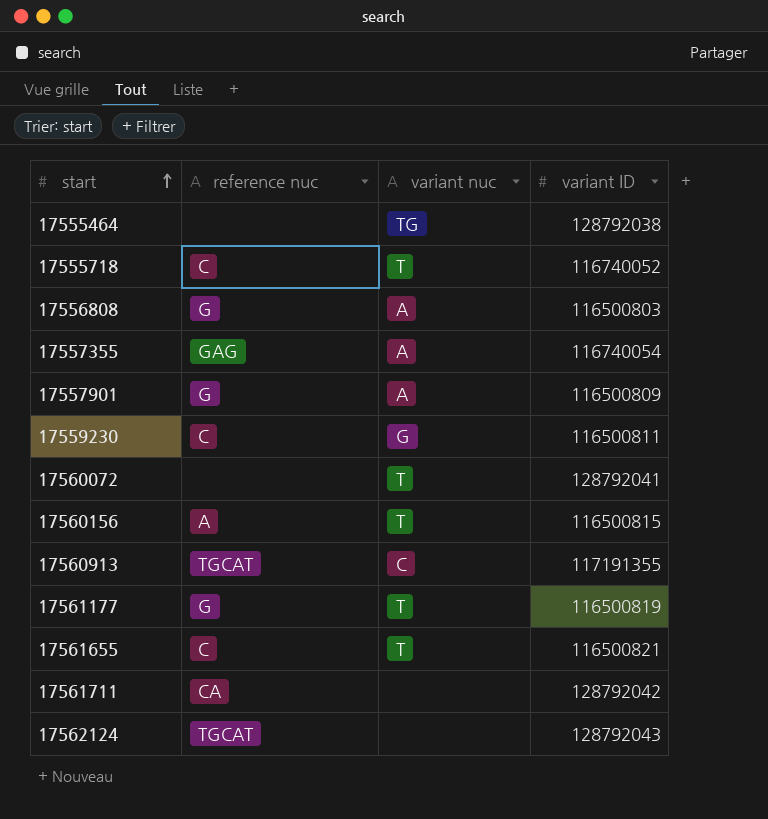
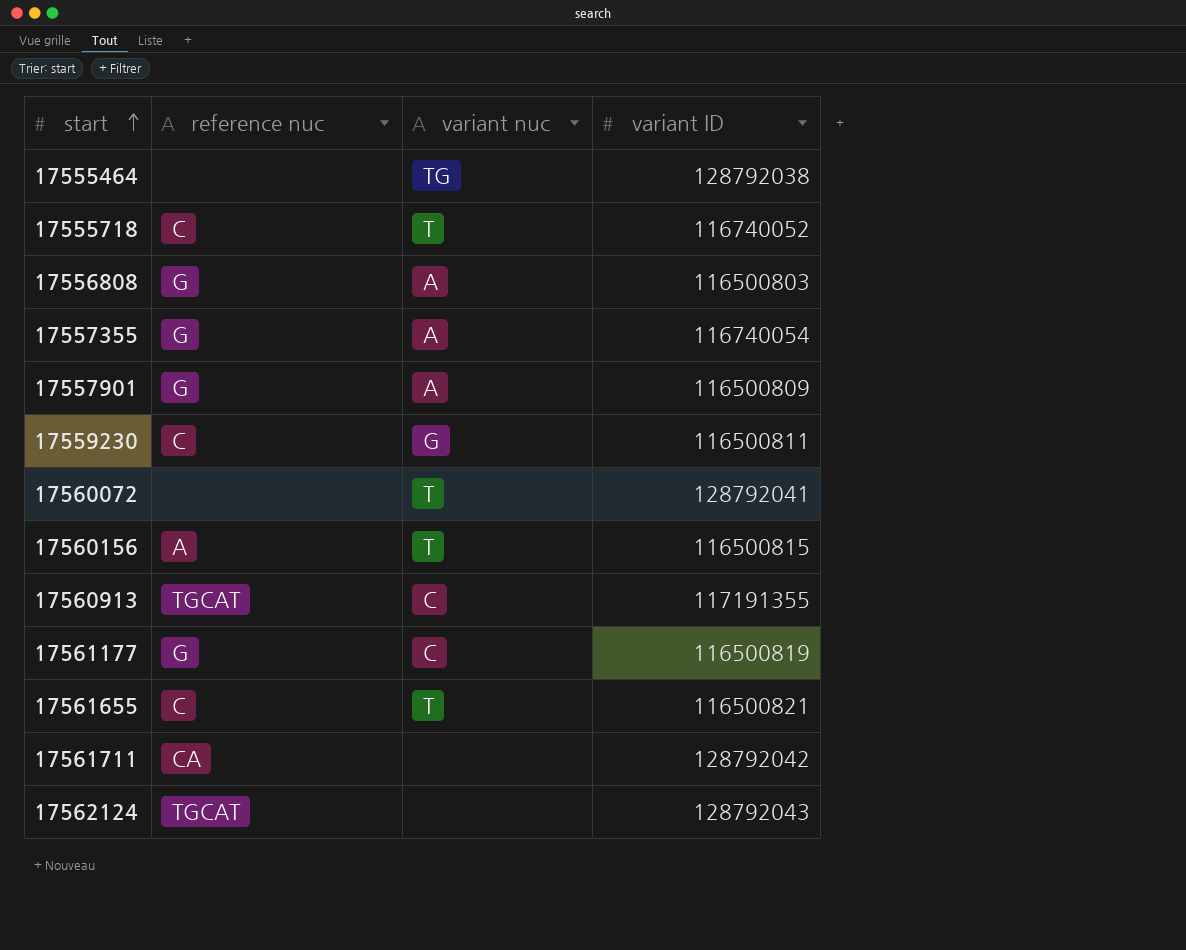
17557355 | reference nuc: GAG -> G
17561177 | variant nuc: T -> C

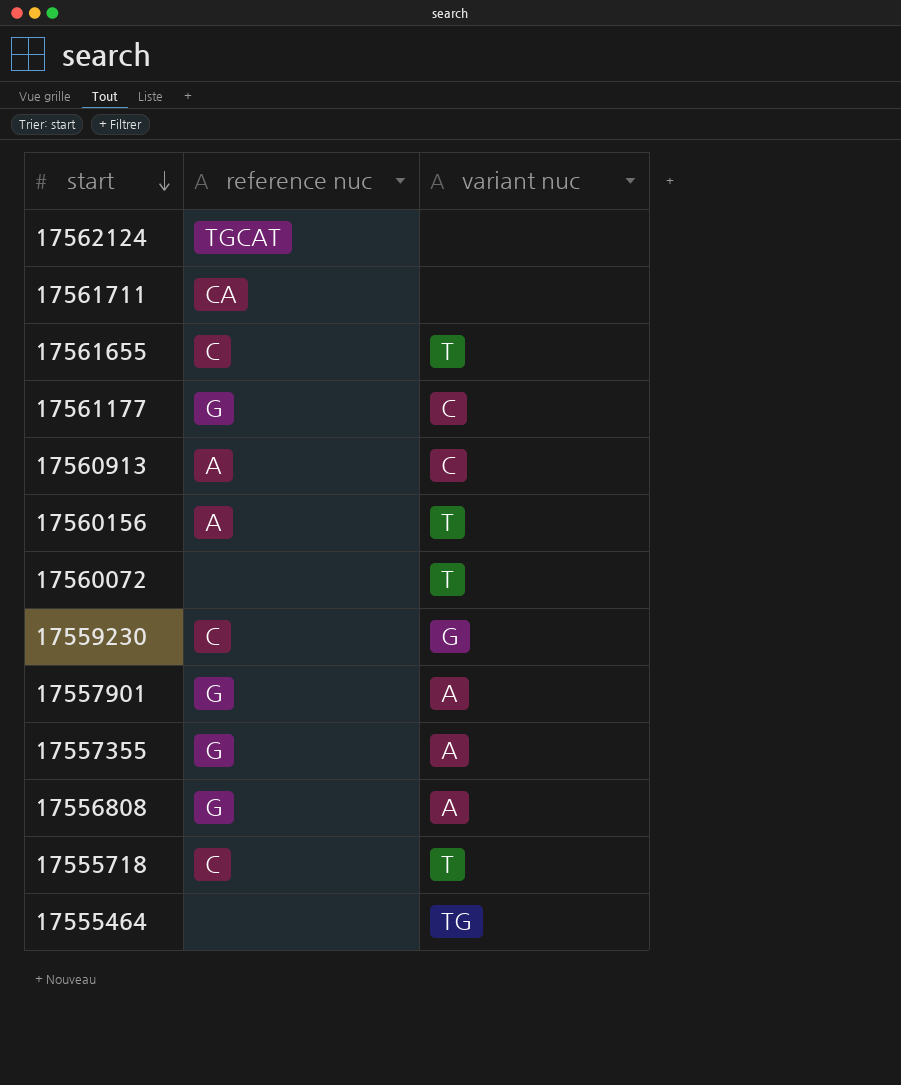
row order: start ascending -> start descending
column variant ID | position: 4 -> none
17560913 | reference nuc: TGCAT -> A

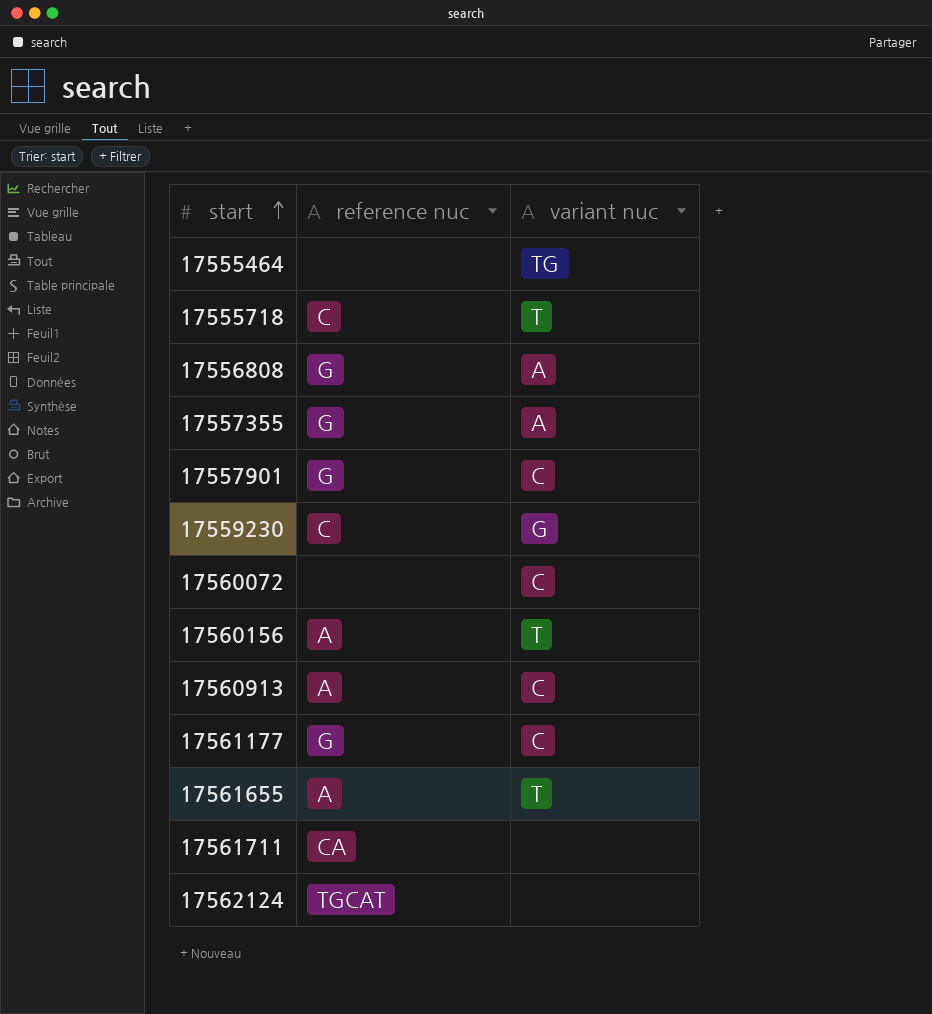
row order: start descending -> start ascending
17557901 | variant nuc: A -> C
17560072 | variant nuc: T -> C
17561655 | reference nuc: C -> A

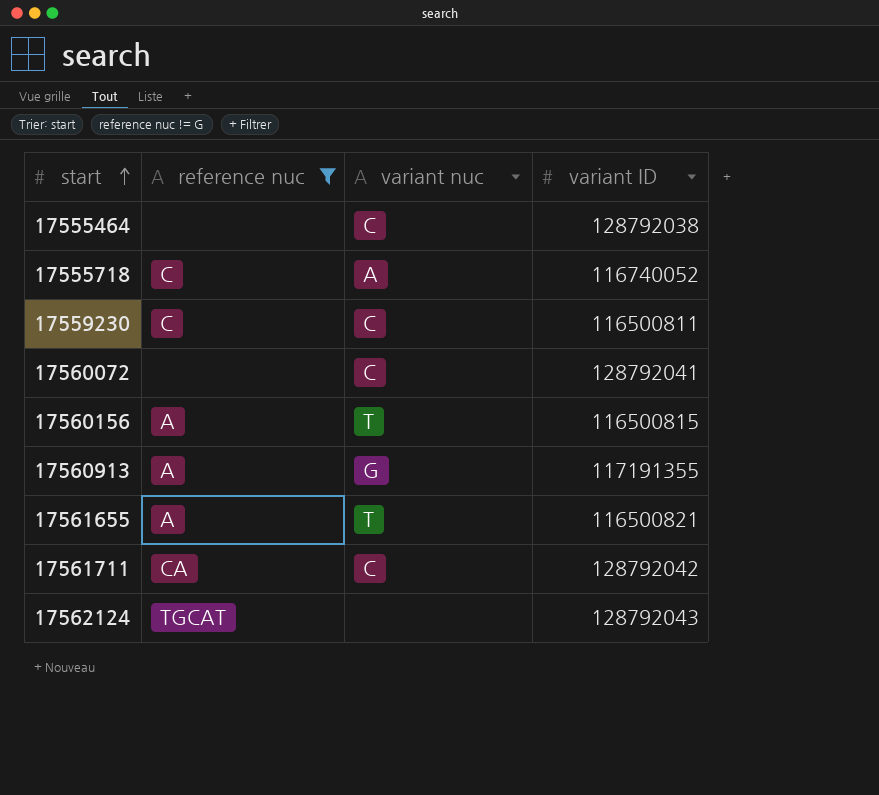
filter: none -> reference nuc != G
column variant ID | position: none -> 4
17555464 | variant nuc: TG -> C
17555718 | variant nuc: T -> A
17559230 | variant nuc: G -> C
17560913 | variant nuc: C -> G
17561711 | variant nuc: none -> C

